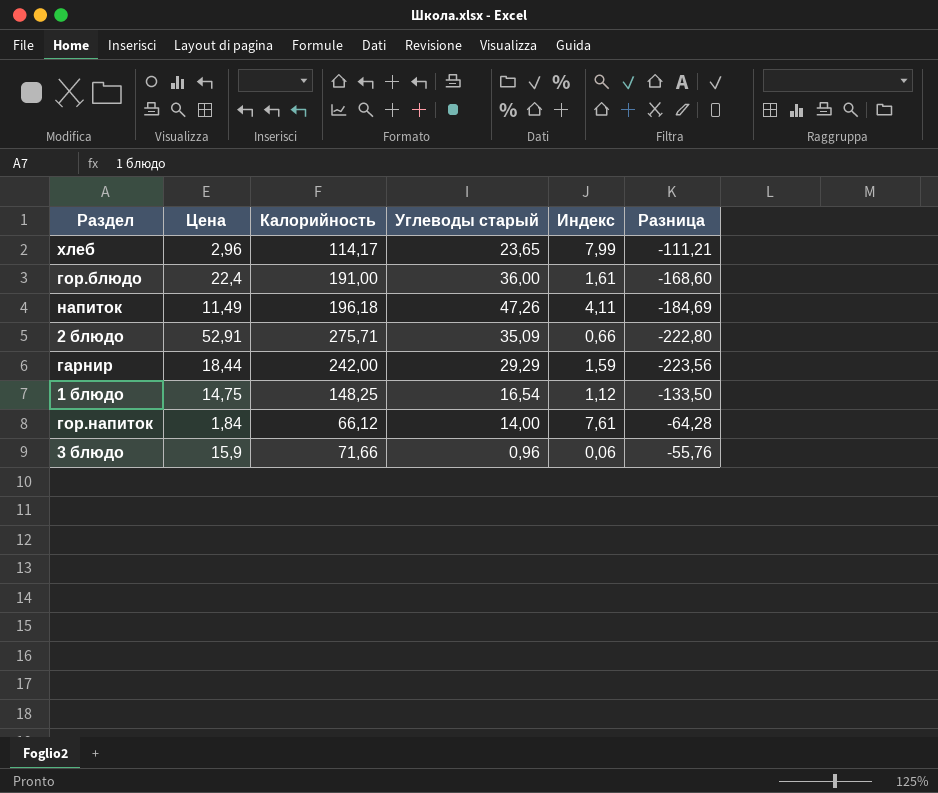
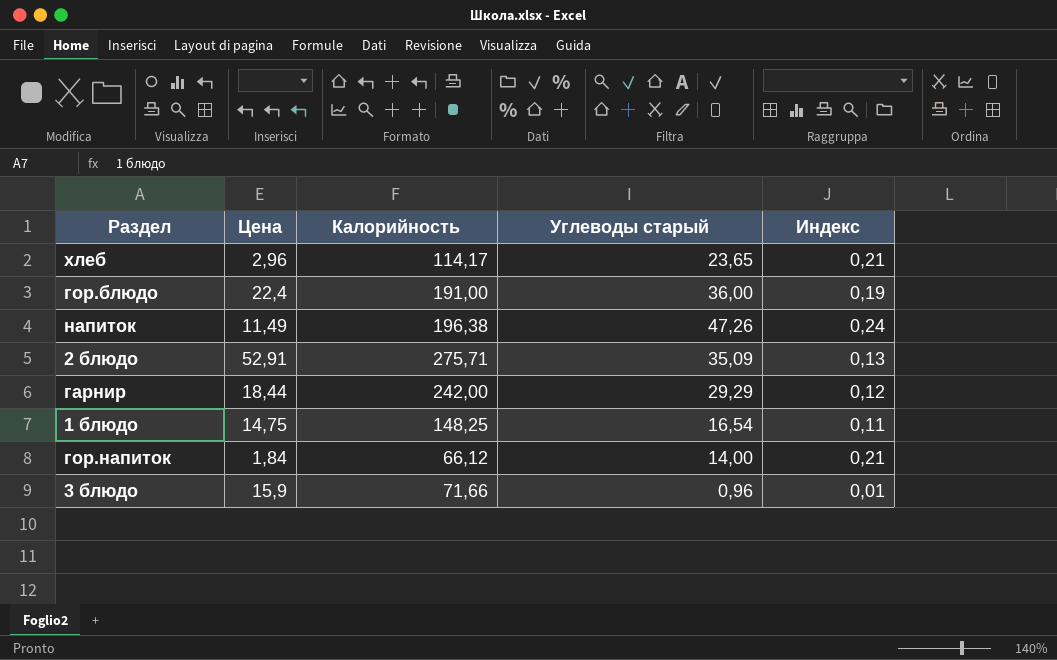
column Разница | formula: [Цена] - [Калорийность] -> none
column Индекс | formula: [Углеводы старый] / [Цена] -> [Углеводы старый] / [Калорийность]
напиток | Калорийность: 196,18 -> 196,38

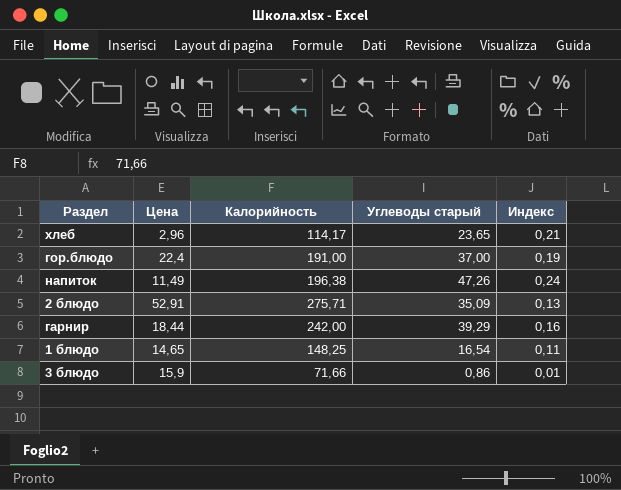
row гор.напиток: 1,84 | 66,12 | 14,00 | 0,21 -> none
гор.блюдо | Углеводы старый: 36,00 -> 37,00
гарнир | Углеводы старый: 29,29 -> 39,29
гарнир | Индекс: 0,12 -> 0,16
1 блюдо | Цена: 14,75 -> 14,65
3 блюдо | Углеводы старый: 0,96 -> 0,86

